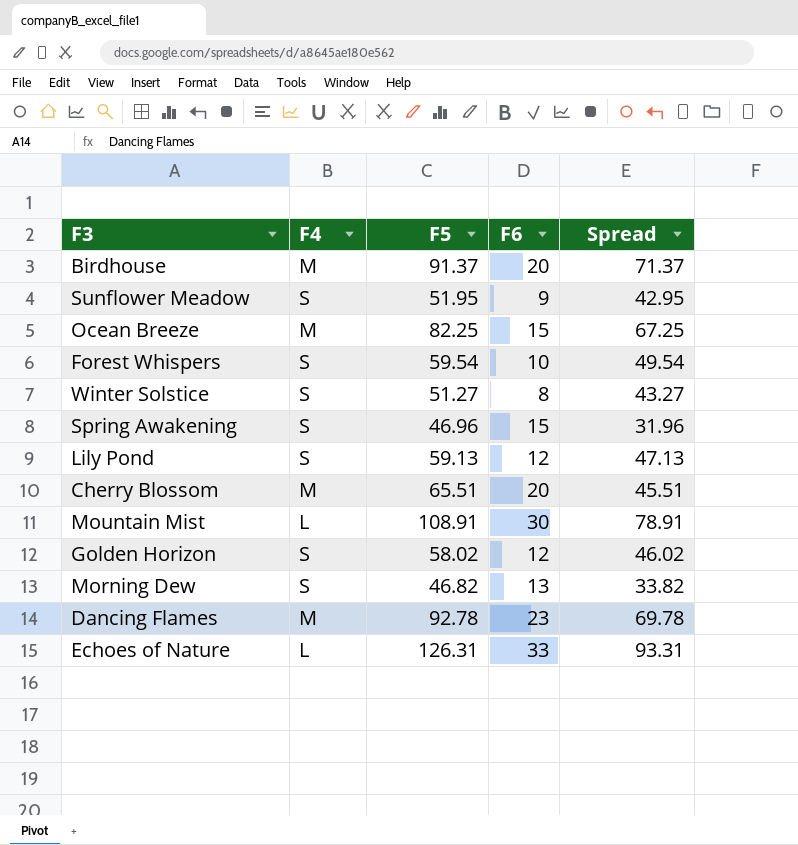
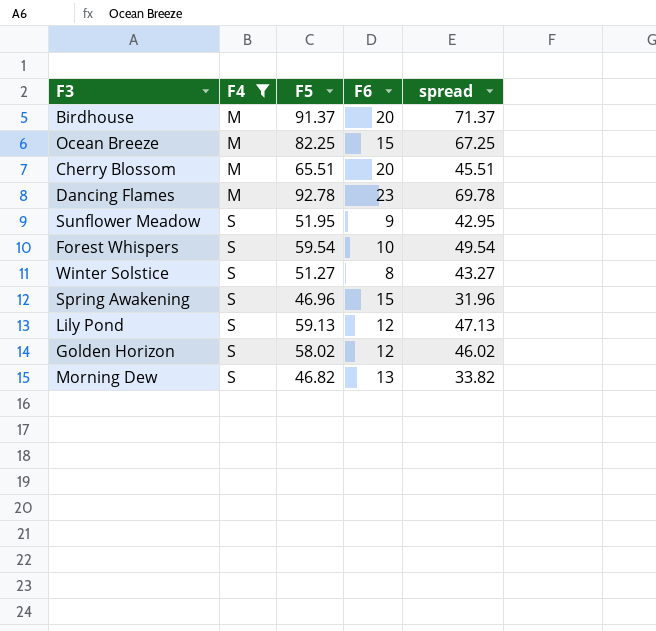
filter: none -> F4 != L
row order: none -> F4 ascending
column name: Spread -> spread

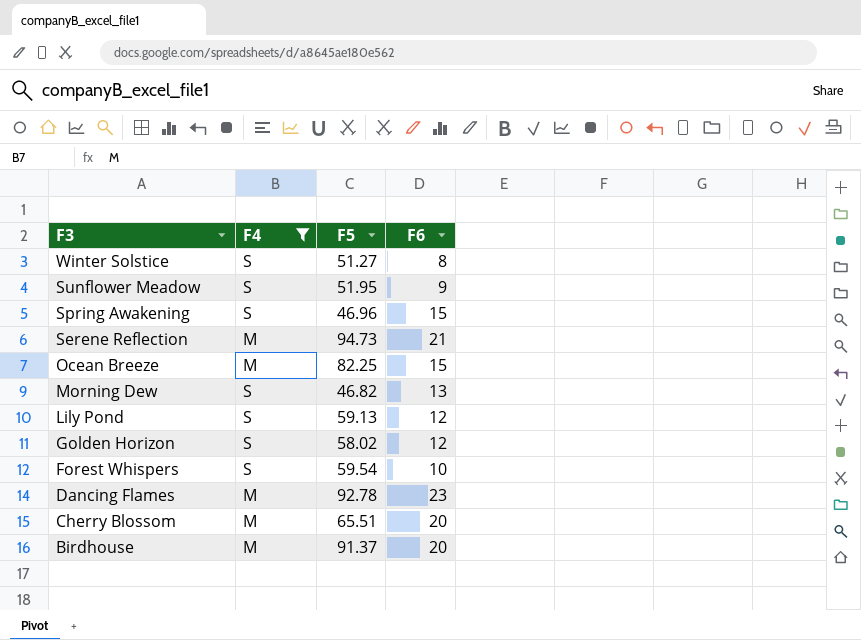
row order: F4 ascending -> F3 descending
column spread | formula: [F5] - [F6] -> none
row Serene Reflection: none -> M | 94.73 | 21

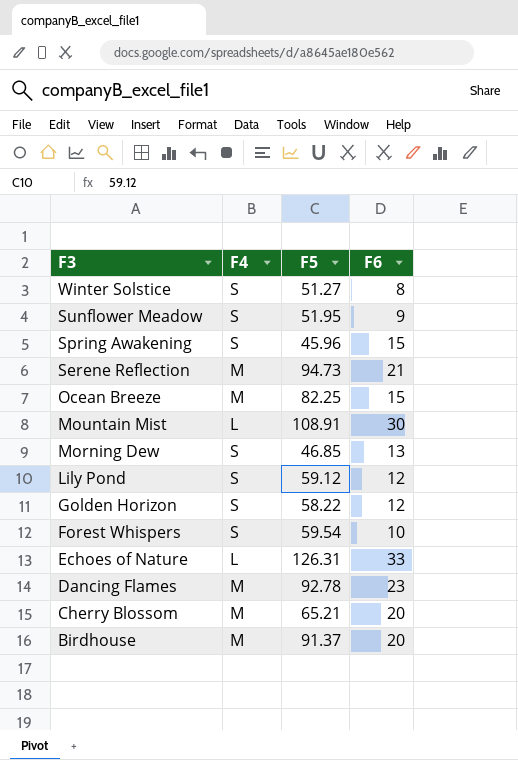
filter: F4 != L -> none
Spring Awakening | F5: 46.96 -> 45.96
Morning Dew | F5: 46.82 -> 46.85
Lily Pond | F5: 59.13 -> 59.12
Golden Horizon | F5: 58.02 -> 58.22
Cherry Blossom | F5: 65.51 -> 65.21

